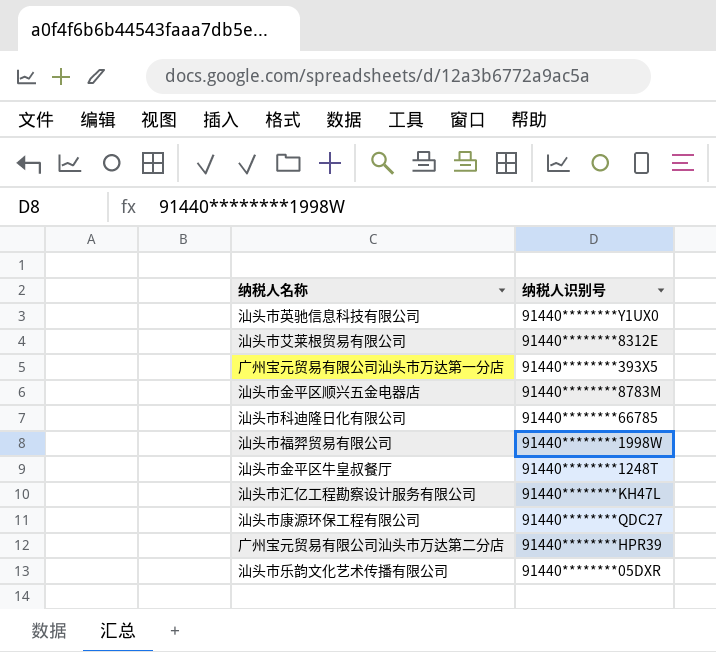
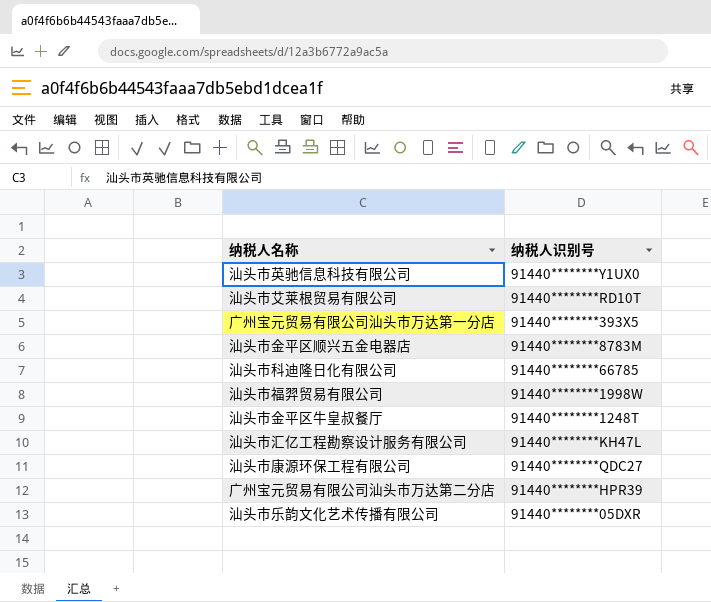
汕头市艾莱根贸易有限公司 | 纳税人识别号: 91440********8312E -> 91440********RD10T

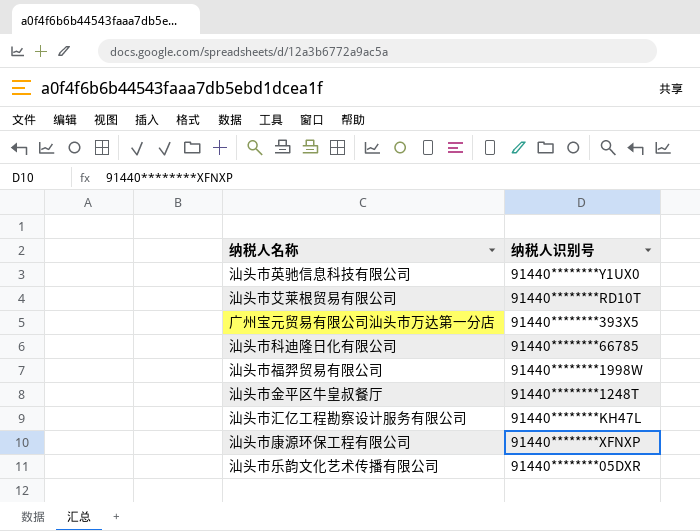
row 汕头市金平区顺兴五金电器店: 91440********8783M -> none
row 广州宝元贸易有限公司汕头市万达第二分店: 91440********HPR39 -> none
汕头市康源环保工程有限公司 | 纳税人识别号: 91440********QDC27 -> 91440********XFNXP

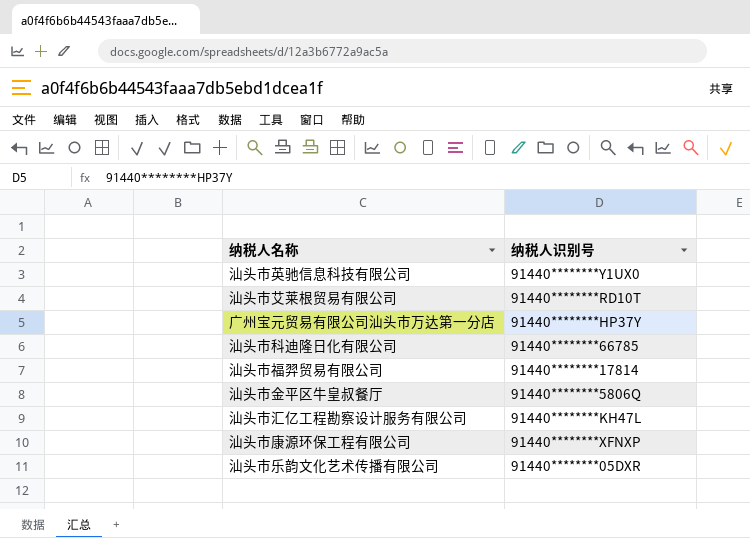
广州宝元贸易有限公司汕头市万达第一分店 | 纳税人识别号: 91440********393X5 -> 91440********HP37Y
汕头市福羿贸易有限公司 | 纳税人识别号: 91440********1998W -> 91440********17814
汕头市金平区牛皇叔餐厅 | 纳税人识别号: 91440********1248T -> 91440********5806Q

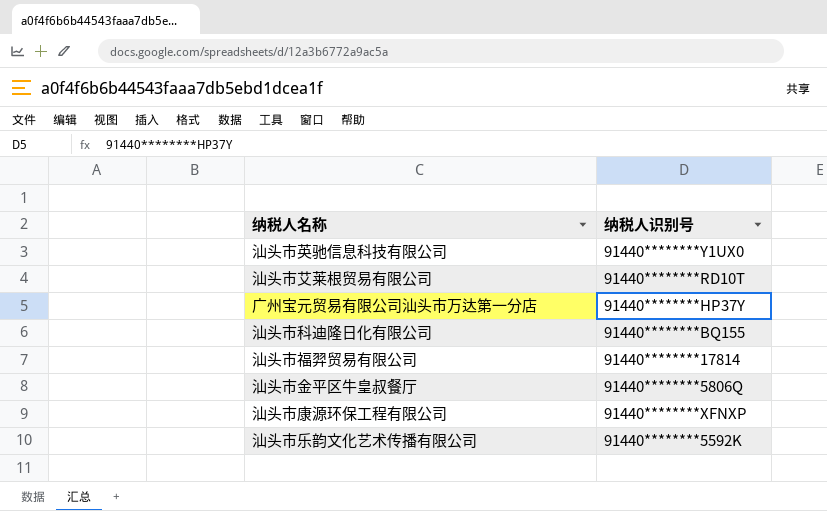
row 汕头市汇亿工程勘察设计服务有限公司: 91440********KH47L -> none
汕头市科迪隆日化有限公司 | 纳税人识别号: 91440********66785 -> 91440********BQ155
汕头市乐韵文化艺术传播有限公司 | 纳税人识别号: 91440********05DXR -> 91440********5592K

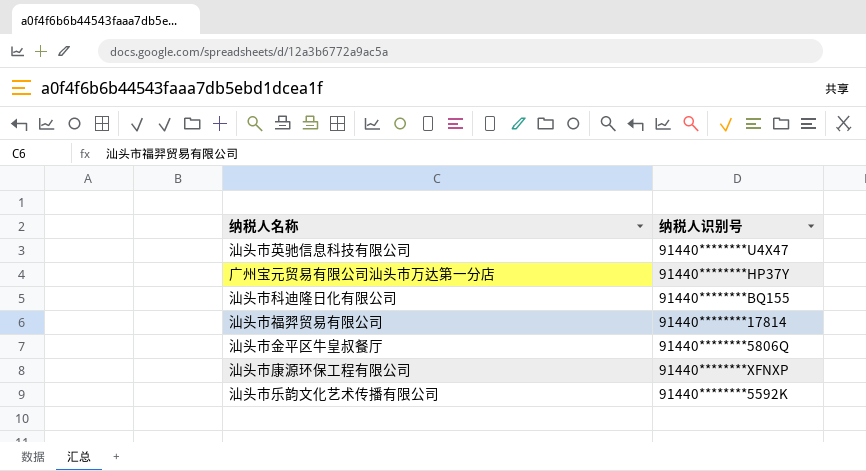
row 汕头市艾莱根贸易有限公司: 91440********RD10T -> none
汕头市英驰信息科技有限公司 | 纳税人识别号: 91440********Y1UX0 -> 91440********U4X47

